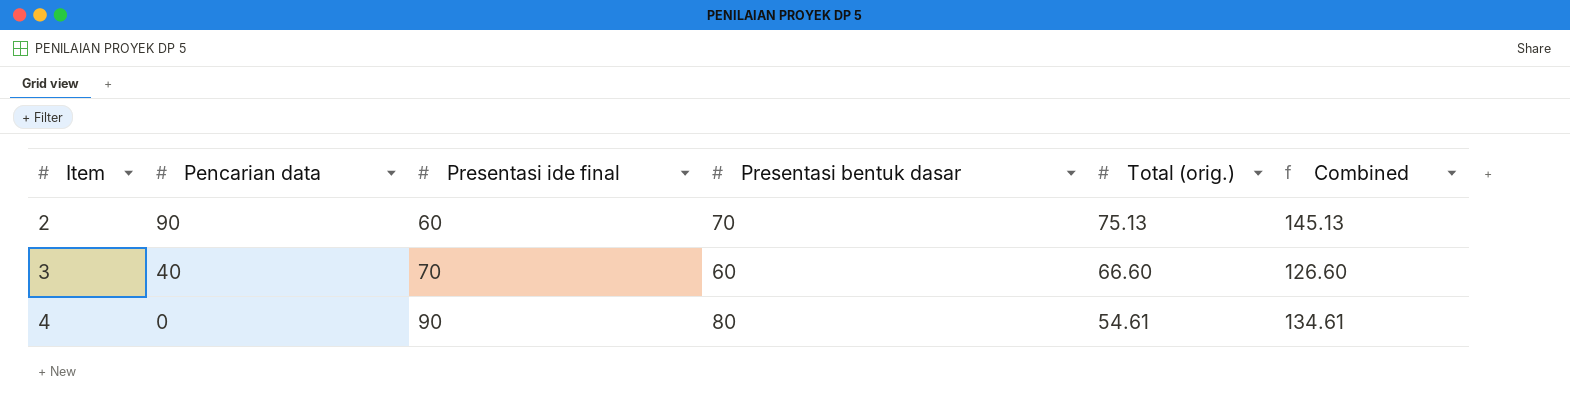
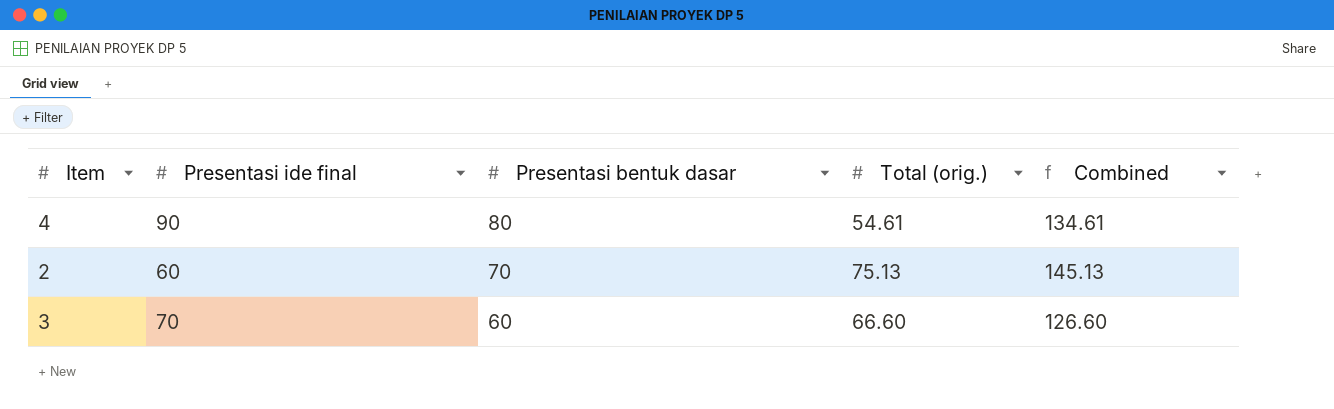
row order: Item ascending -> Presentasi bentuk dasar descending
column Pencarian data | position: 2 -> none

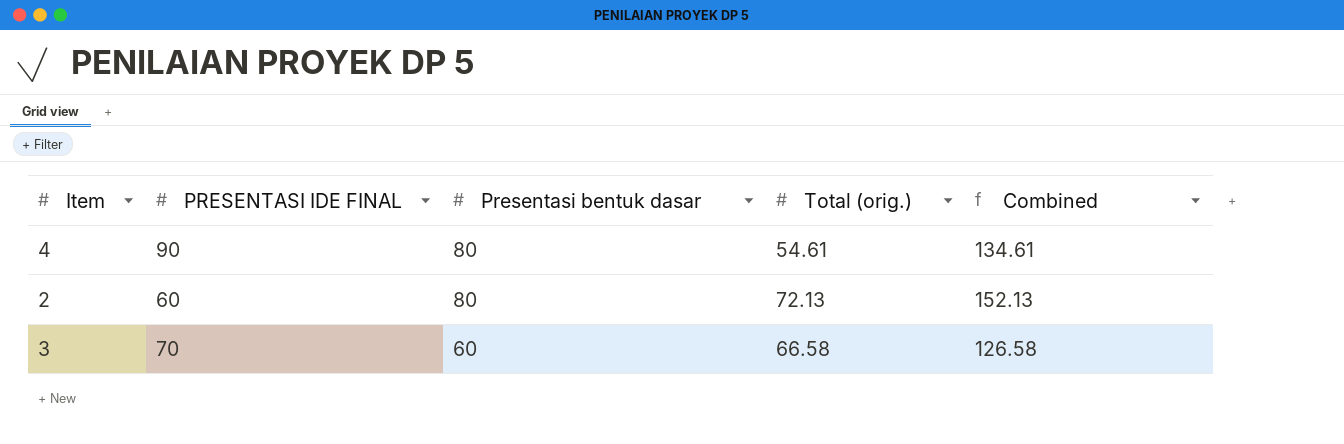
column name: Presentasi ide final -> PRESENTASI IDE FINAL
2 | Presentasi bentuk dasar: 70 -> 80
2 | Total (orig.): 75.13 -> 72.13
2 | Combined: 145.13 -> 152.13
3 | Total (orig.): 66.60 -> 66.58
3 | Combined: 126.60 -> 126.58

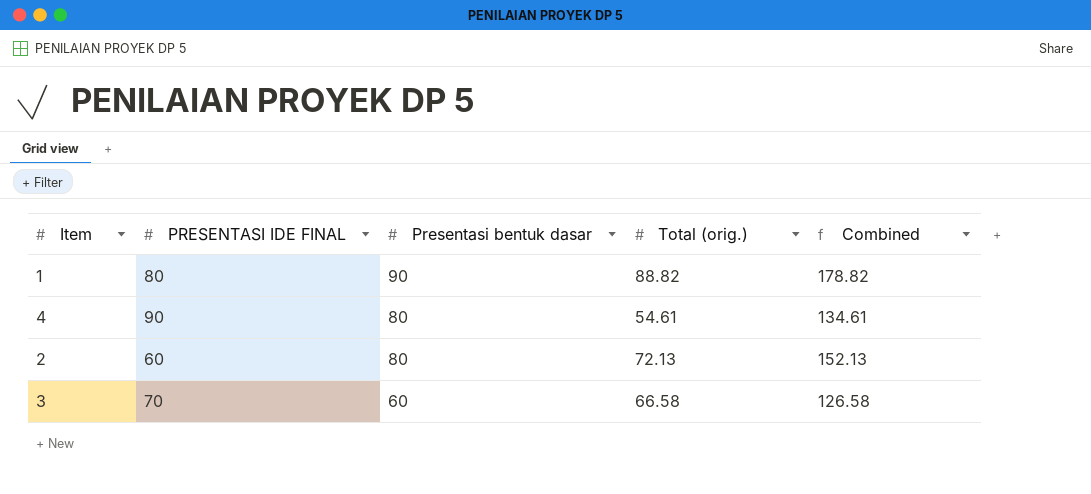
row 1: none -> 80 | 90 | 88.82 | 178.82

